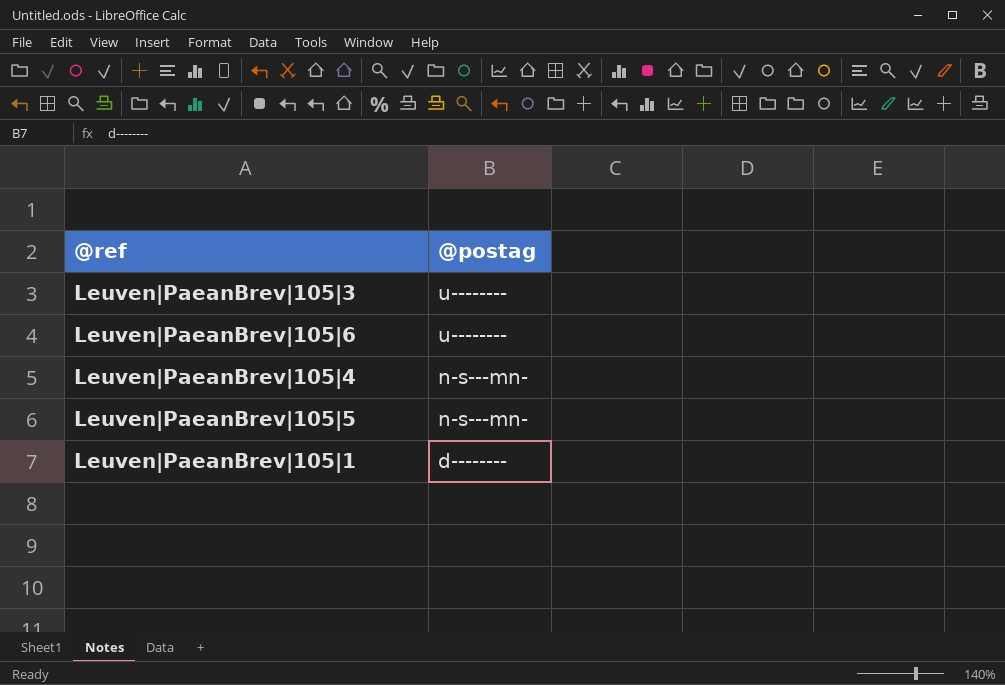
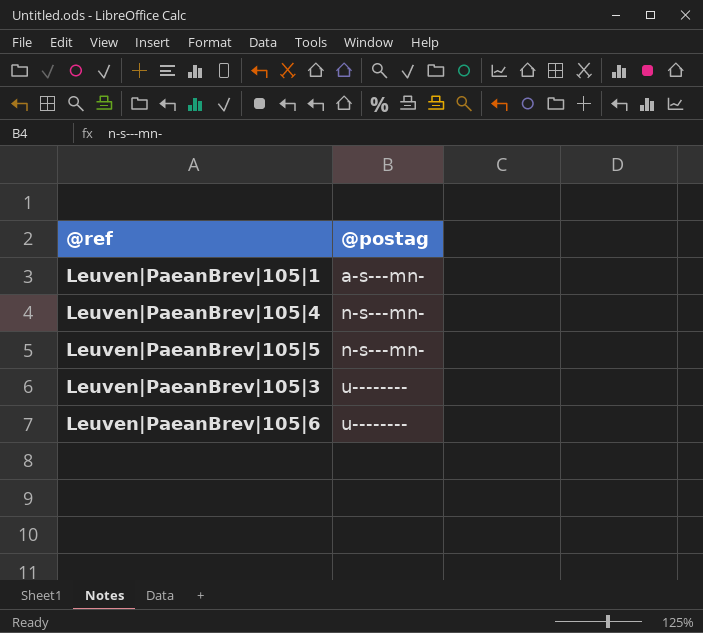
row order: @postag descending -> @postag ascending
Leuven|PaeanBrev|105|1 | @postag: d-------- -> a-s---mn-

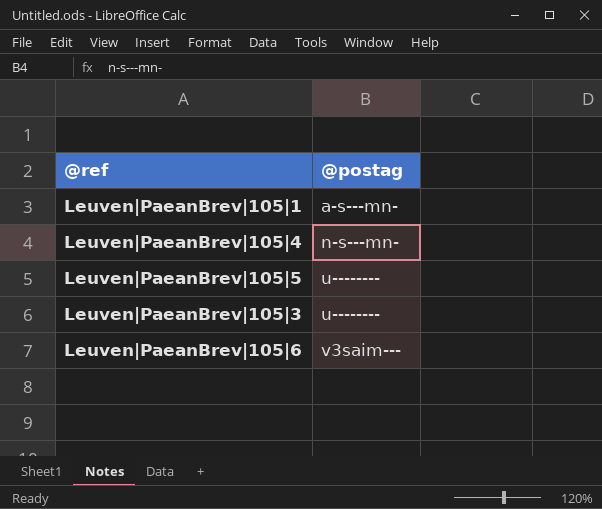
Leuven|PaeanBrev|105|5 | @postag: n-s---mn- -> u--------
Leuven|PaeanBrev|105|6 | @postag: u-------- -> v3saim---

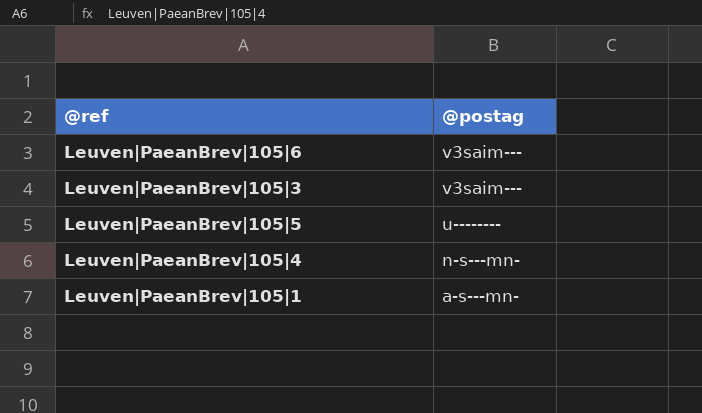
row order: @postag ascending -> @postag descending
Leuven|PaeanBrev|105|3 | @postag: u-------- -> v3saim---

